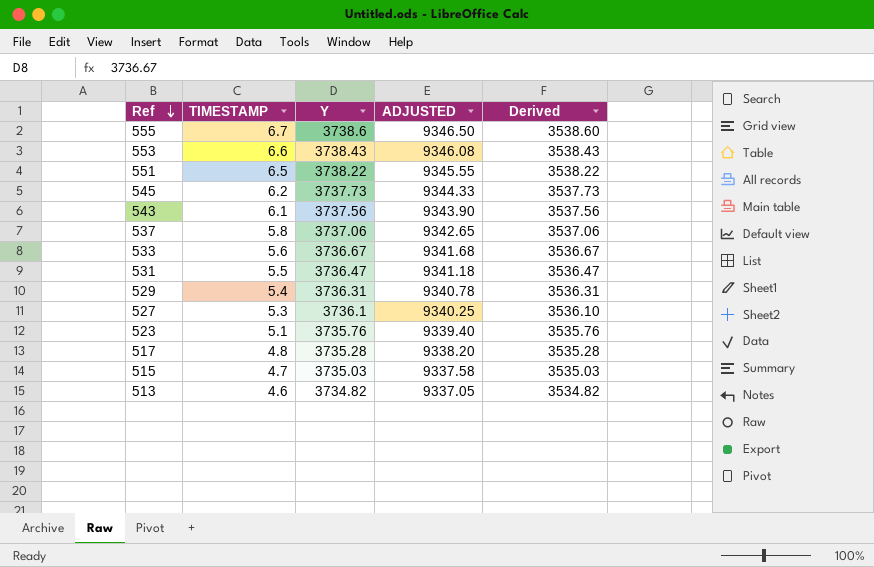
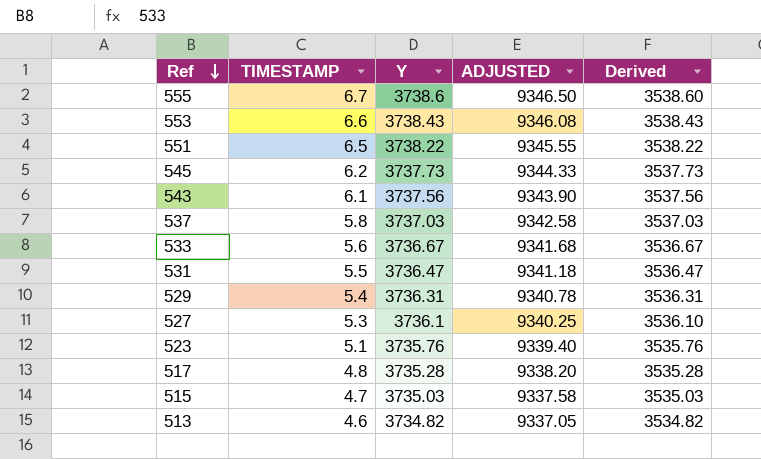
537 | Y: 3737.06 -> 3737.03
537 | ADJUSTED: 9342.65 -> 9342.58
537 | Derived: 3537.06 -> 3537.03

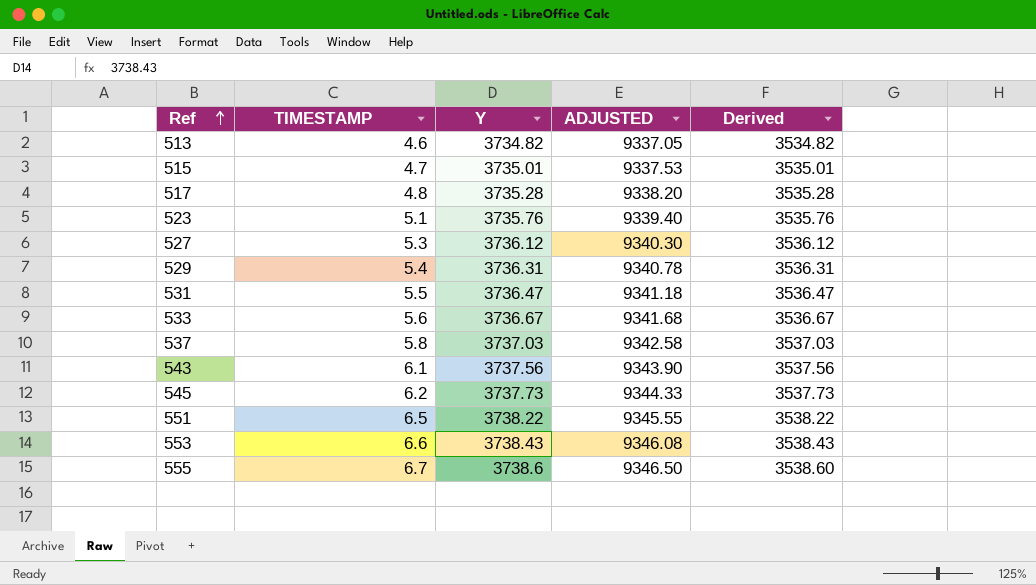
row order: Ref descending -> Ref ascending
515 | Y: 3735.03 -> 3735.01
515 | ADJUSTED: 9337.58 -> 9337.53
515 | Derived: 3535.03 -> 3535.01
527 | Y: 3736.1 -> 3736.12
527 | ADJUSTED: 9340.25 -> 9340.30
527 | Derived: 3536.10 -> 3536.12

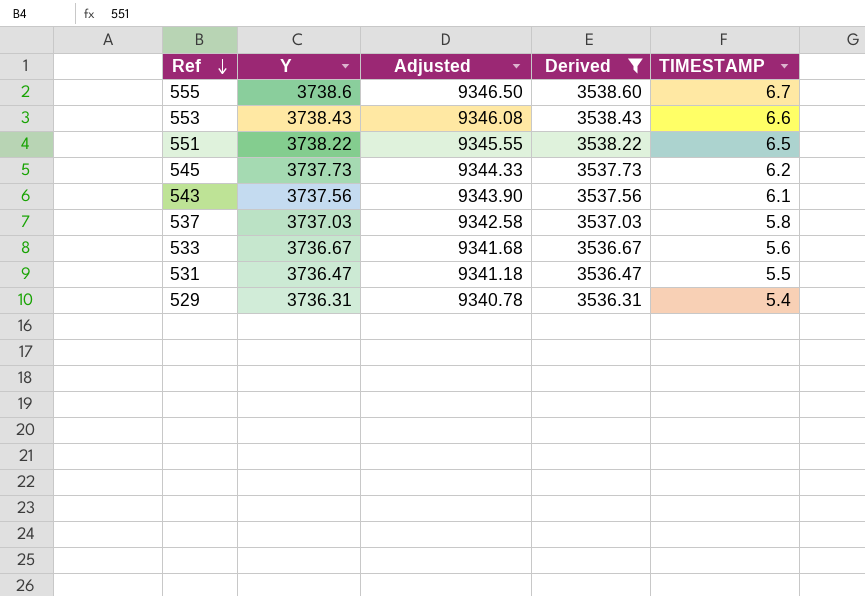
filter: none -> Derived >= 3536.31
row order: Ref ascending -> Ref descending
column name: ADJUSTED -> Adjusted
column TIMESTAMP | position: 2 -> 5

